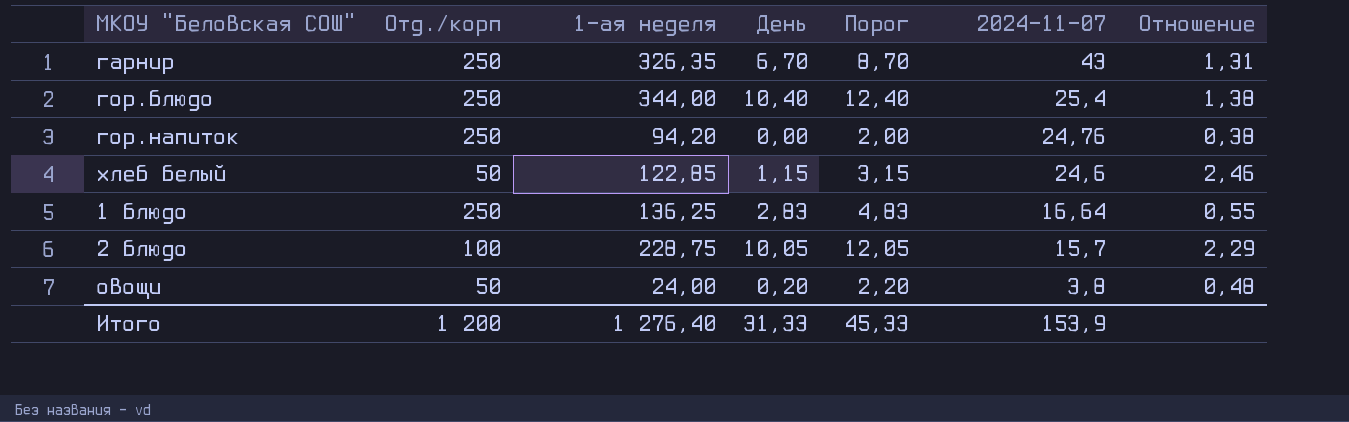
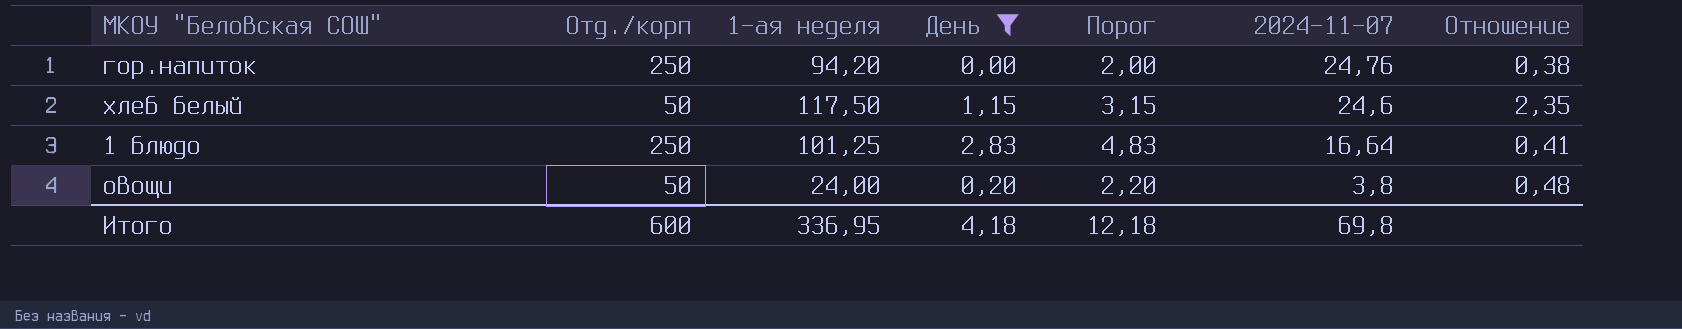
filter: none -> День <= 2,83
хлеб белый | 1-ая неделя: 122,85 -> 117,50
хлеб белый | Отношение: 2,46 -> 2,35
1 блюдо | 1-ая неделя: 136,25 -> 101,25
1 блюдо | Отношение: 0,55 -> 0,41
Итого | Отд./корп: 1 200 -> 600
Итого | 1-ая неделя: 1 276,40 -> 336,95
Итого | День: 31,33 -> 4,18
Итого | Порог: 45,33 -> 12,18
Итого | 2024-11-07: 153,9 -> 69,8

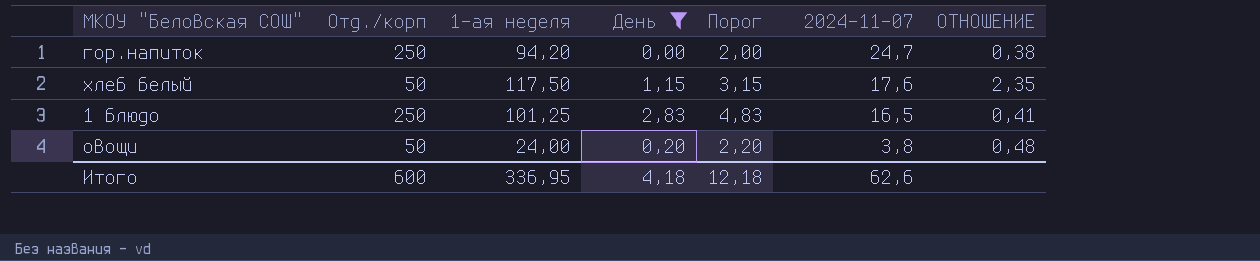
column name: Отношение -> ОТНОШЕНИЕ
гор.напиток | 2024-11-07: 24,76 -> 24,7
хлеб белый | 2024-11-07: 24,6 -> 17,6
1 блюдо | 2024-11-07: 16,64 -> 16,5
Итого | 2024-11-07: 69,8 -> 62,6

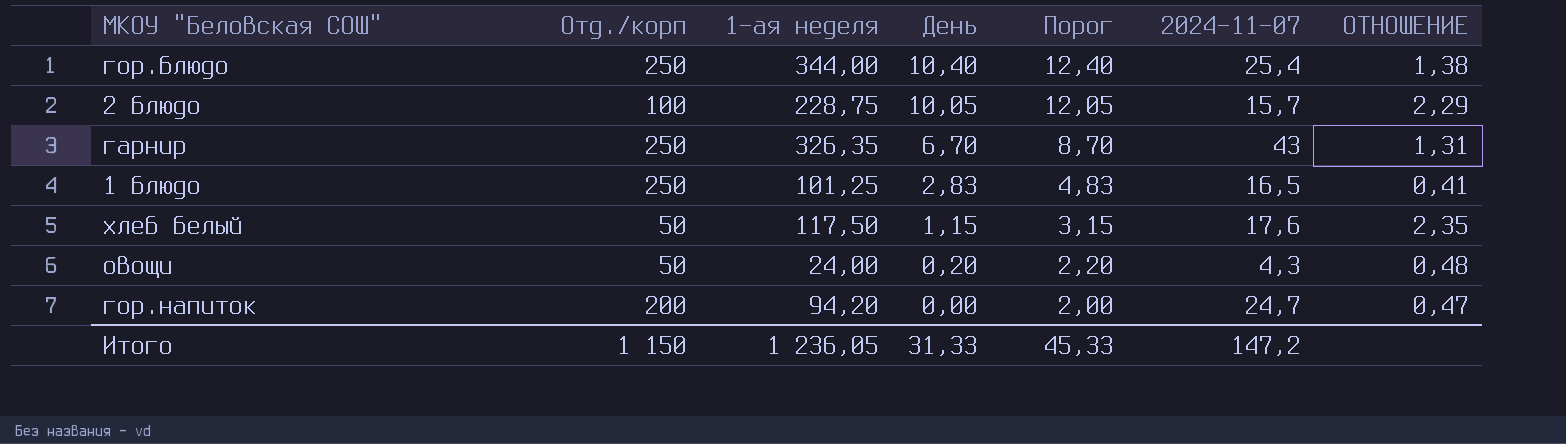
filter: День <= 2,83 -> none
row order: 2024-11-07 descending -> День descending
овощи | 2024-11-07: 3,8 -> 4,3
гор.напиток | Отд./корп: 250 -> 200
гор.напиток | ОТНОШЕНИЕ: 0,38 -> 0,47
Итого | Отд./корп: 600 -> 1 150
Итого | 1-ая неделя: 336,95 -> 1 236,05
Итого | День: 4,18 -> 31,33
Итого | Порог: 12,18 -> 45,33
Итого | 2024-11-07: 62,6 -> 147,2

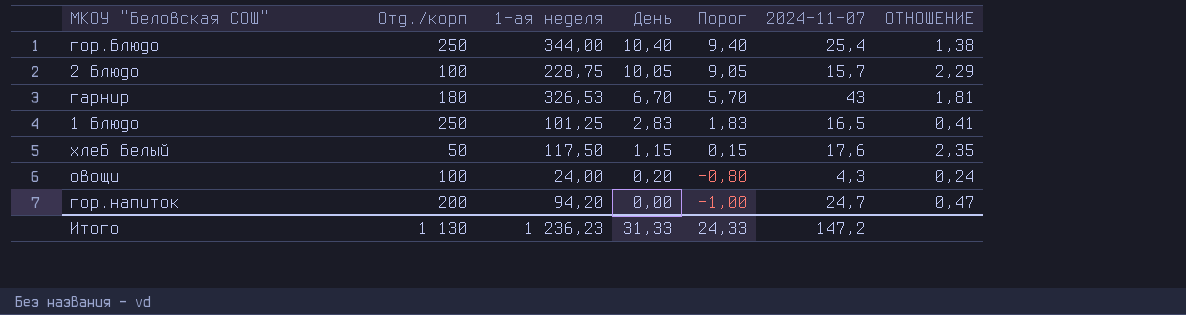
column Порог | formula: [День] + 2 -> [День] - 1
гарнир | Отд./корп: 250 -> 180
гарнир | 1-ая неделя: 326,35 -> 326,53
гарнир | ОТНОШЕНИЕ: 1,31 -> 1,81
овощи | Отд./корп: 50 -> 100
овощи | ОТНОШЕНИЕ: 0,48 -> 0,24
Итого | Отд./корп: 1 150 -> 1 130
Итого | 1-ая неделя: 1 236,05 -> 1 236,23
Итого | Порог: 45,33 -> 24,33

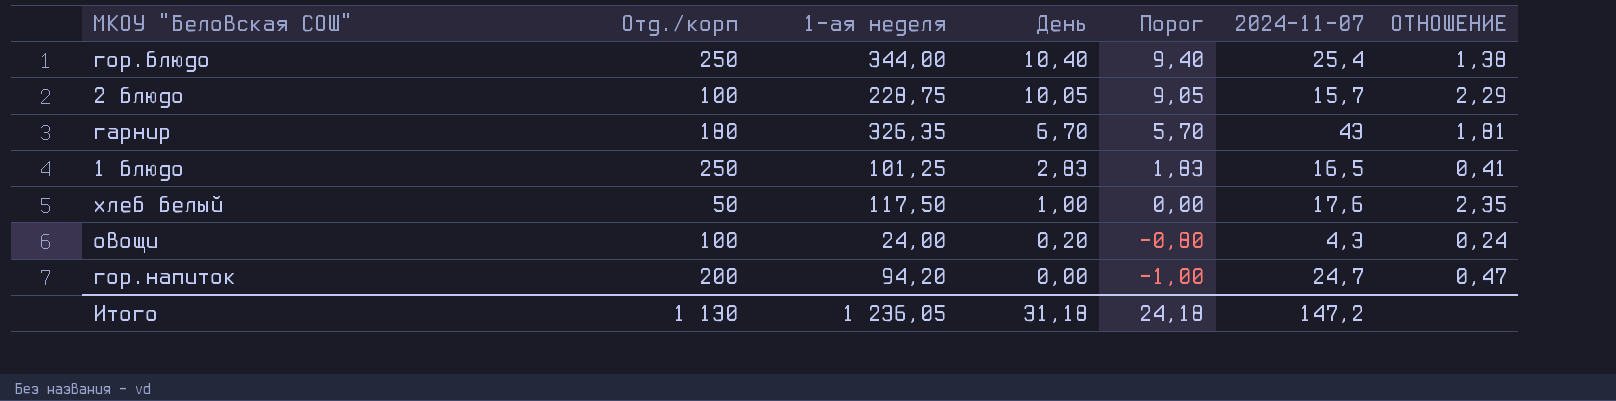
гарнир | 1-ая неделя: 326,53 -> 326,35
хлеб белый | День: 1,15 -> 1,00
хлеб белый | Порог: 0,15 -> 0,00
Итого | 1-ая неделя: 1 236,23 -> 1 236,05
Итого | День: 31,33 -> 31,18
Итого | Порог: 24,33 -> 24,18

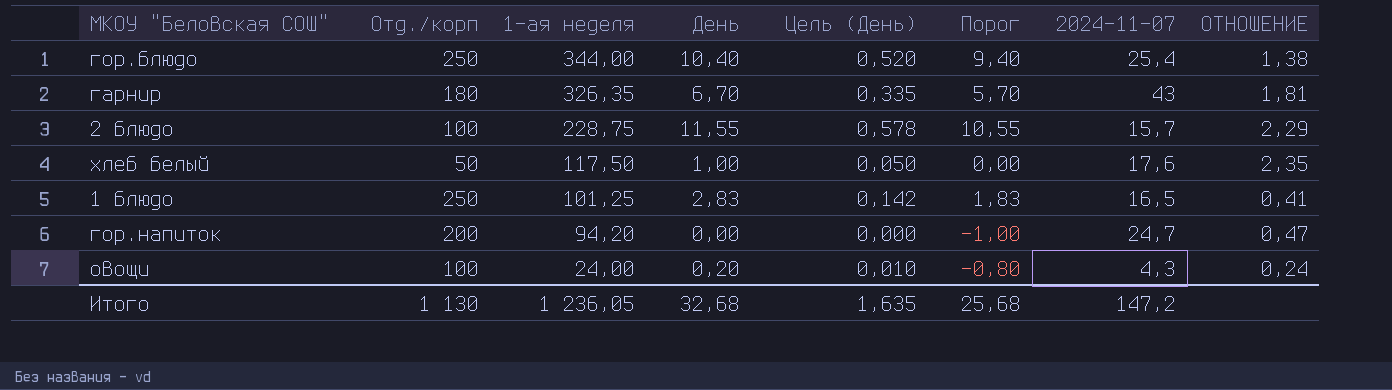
row order: День descending -> 1-ая неделя descending
column Цель (День) | formula: none -> [День] * 0,05
2 блюдо | День: 10,05 -> 11,55
2 блюдо | Порог: 9,05 -> 10,55
Итого | День: 31,18 -> 32,68
Итого | Порог: 24,18 -> 25,68

